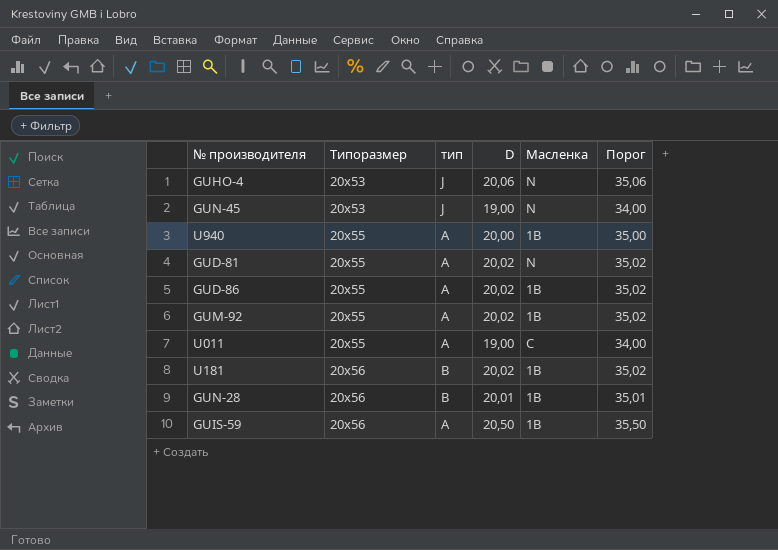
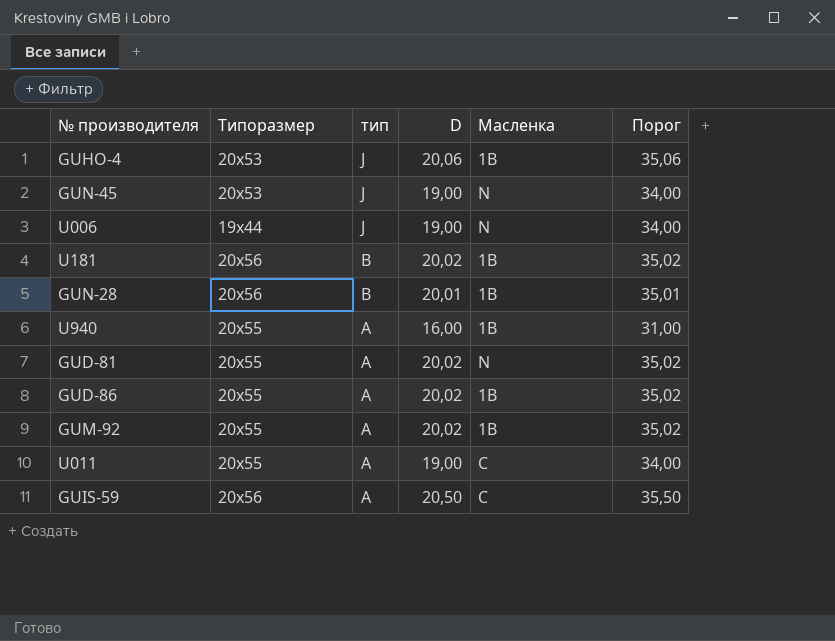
row order: Типоразмер ascending -> тип descending
GUHO-4 | Масленка: N -> 1B
row U006: none -> 19x44 | J | 19,00 | N | 34,00
U940 | D: 20,00 -> 16,00
U940 | Порог: 35,00 -> 31,00
GUIS-59 | Масленка: 1B -> C

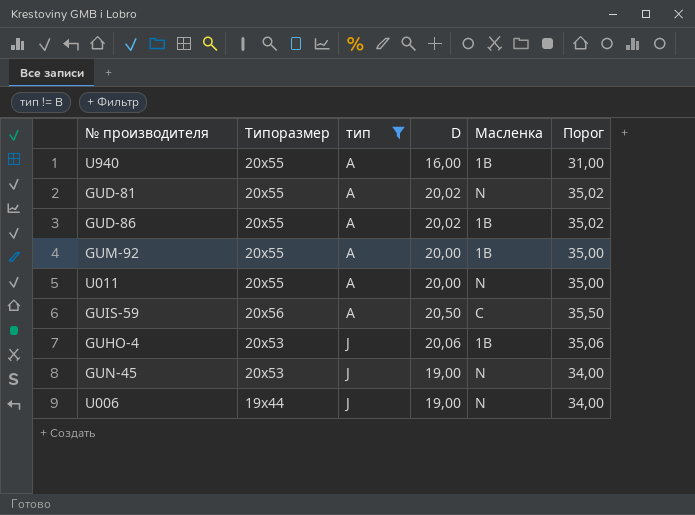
filter: none -> тип != B
row order: тип descending -> тип ascending
GUM-92 | D: 20,02 -> 20,00
GUM-92 | Порог: 35,02 -> 35,00
U011 | D: 19,00 -> 20,00
U011 | Масленка: C -> N
U011 | Порог: 34,00 -> 35,00

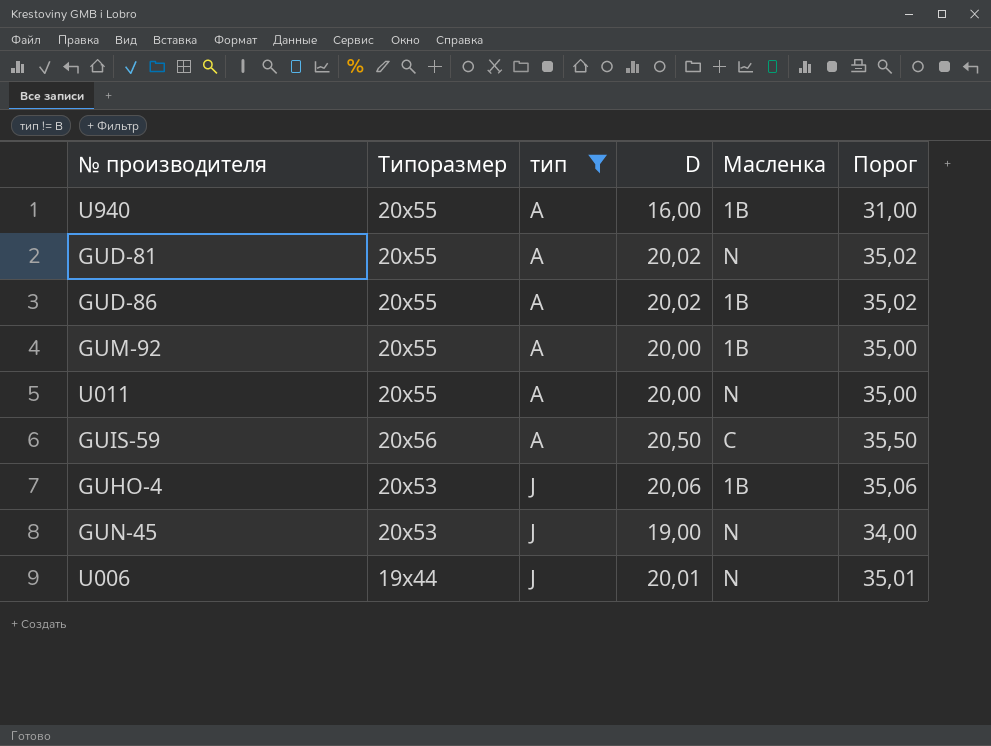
U006 | D: 19,00 -> 20,01
U006 | Порог: 34,00 -> 35,01

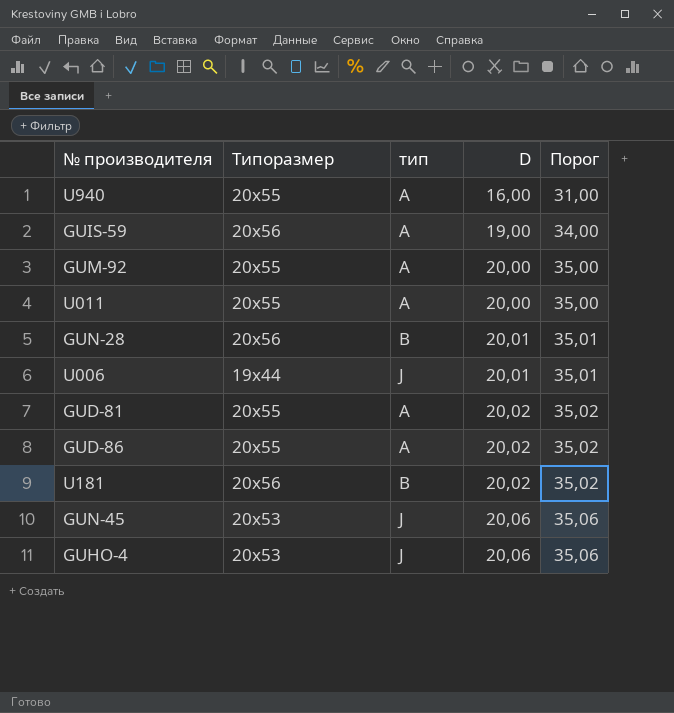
filter: тип != B -> none
row order: тип ascending -> D ascending
column Масленка | position: 5 -> none
GUIS-59 | D: 20,50 -> 19,00
GUIS-59 | Порог: 35,50 -> 34,00
GUN-45 | D: 19,00 -> 20,06
GUN-45 | Порог: 34,00 -> 35,06

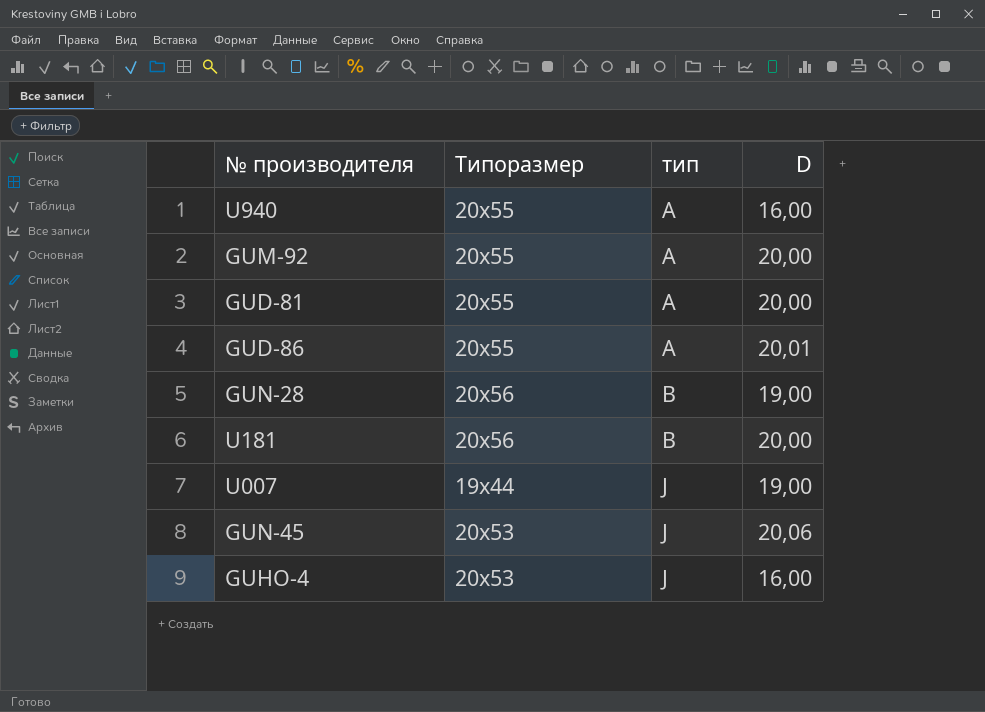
row order: D ascending -> тип ascending
column Порог | formula: [D] + 15 -> none
row GUIS-59: 20x56 | A | 19,00 | 34,00 -> none
row U011: 20x55 | A | 20,00 | 35,00 -> none
row U006: 19x44 | J | 20,01 | 35,01 -> none
GUD-81 | D: 20,02 -> 20,00
GUD-86 | D: 20,02 -> 20,01
GUN-28 | D: 20,01 -> 19,00
U181 | D: 20,02 -> 20,00
row U007: none -> 19x44 | J | 19,00
GUHO-4 | D: 20,06 -> 16,00

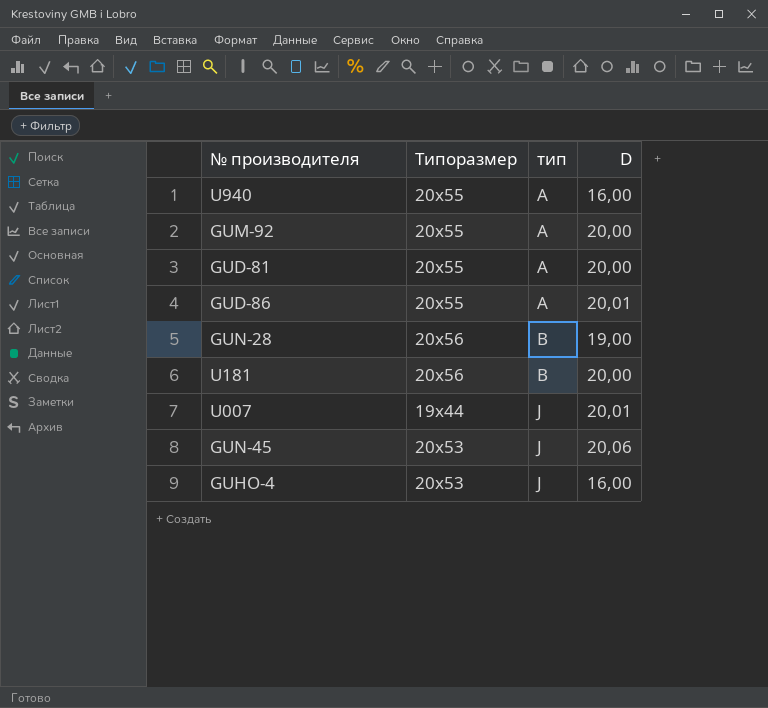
U007 | D: 19,00 -> 20,01

